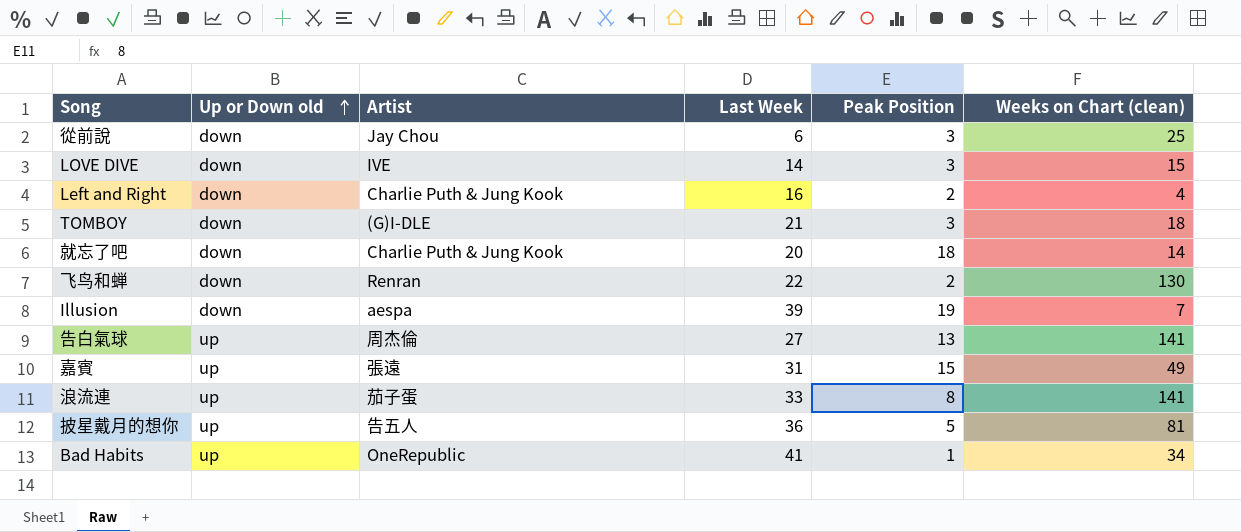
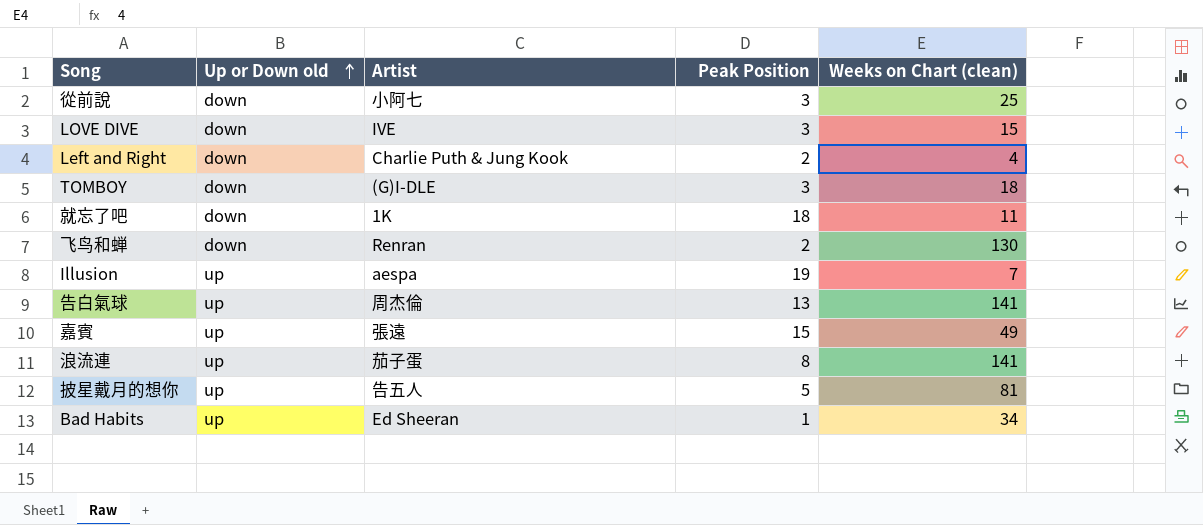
column Last Week | position: 4 -> none
從前說 | Artist: Jay Chou -> 小阿七
就忘了吧 | Artist: Charlie Puth & Jung Kook -> 1K
就忘了吧 | Weeks on Chart (clean): 14 -> 11
Illusion | Up or Down old: down -> up
Bad Habits | Artist: OneRepublic -> Ed Sheeran

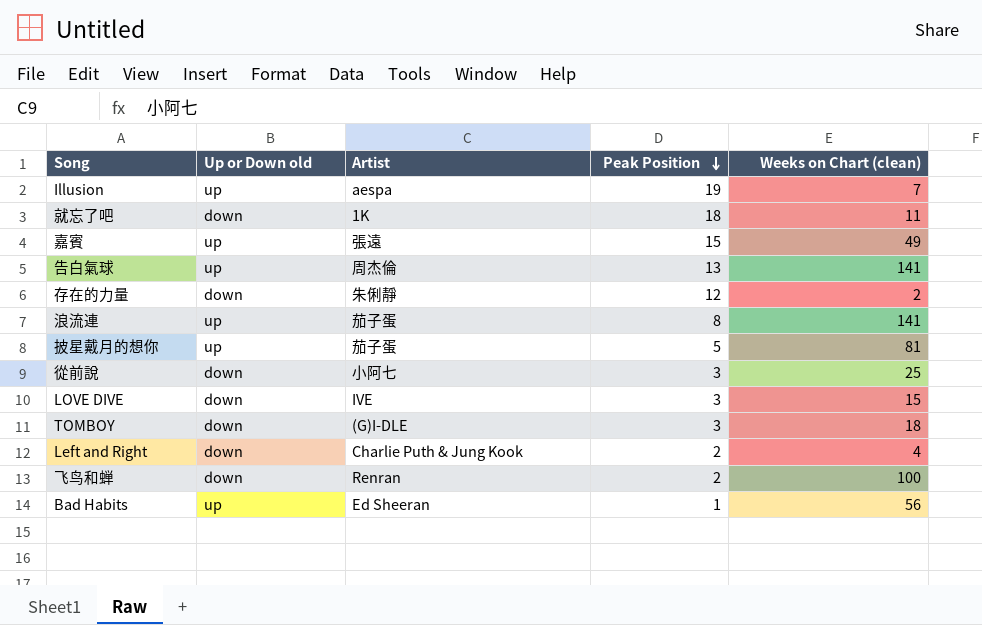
row order: Up or Down old ascending -> Peak Position descending
row 存在的力量: none -> down | 朱俐靜 | 12 | 2
披星戴月的想你 | Artist: 告五人 -> 茄子蛋
飞鸟和蝉 | Weeks on Chart (clean): 130 -> 100
Bad Habits | Weeks on Chart (clean): 34 -> 56

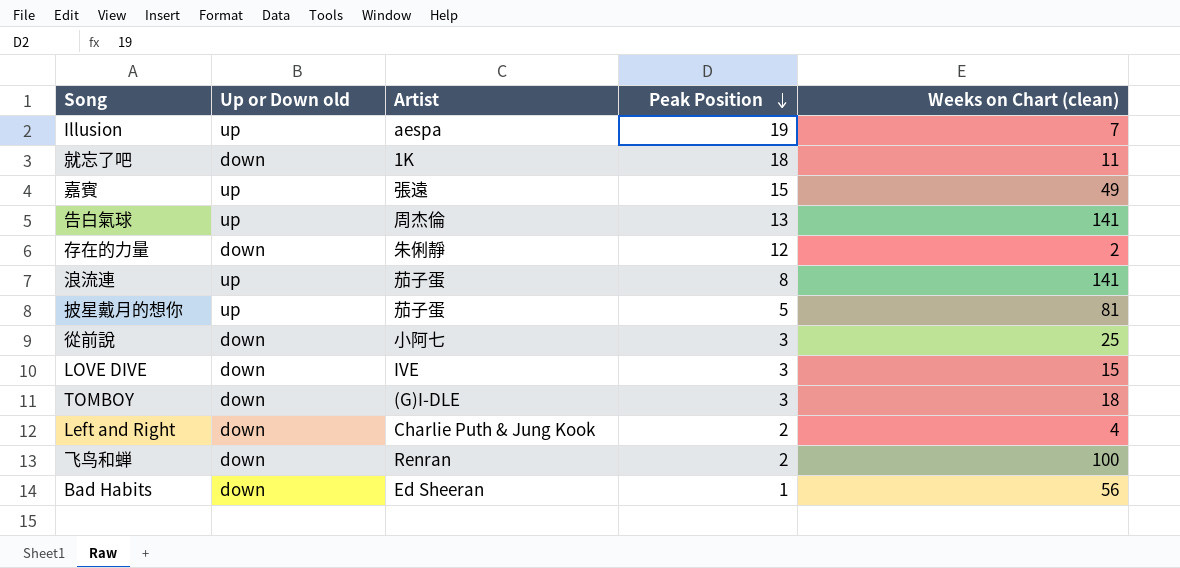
Bad Habits | Up or Down old: up -> down

